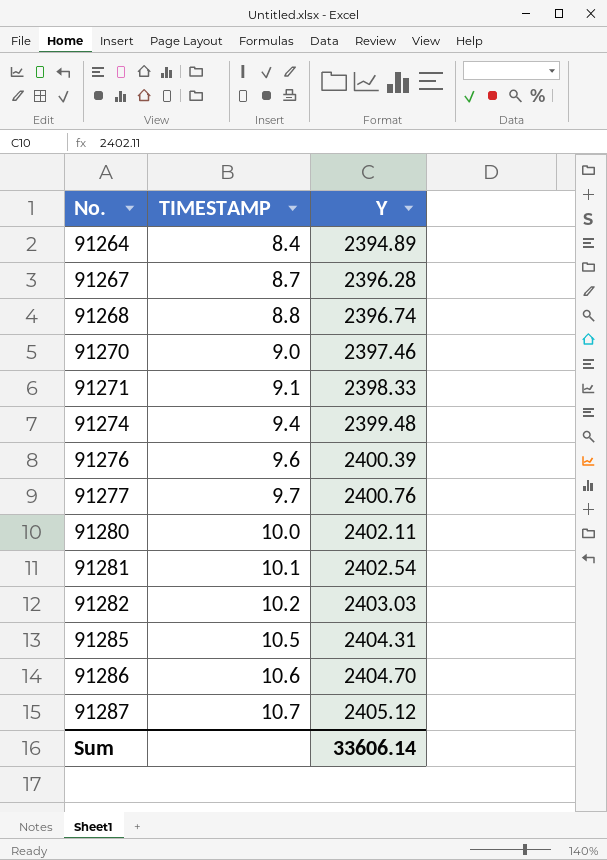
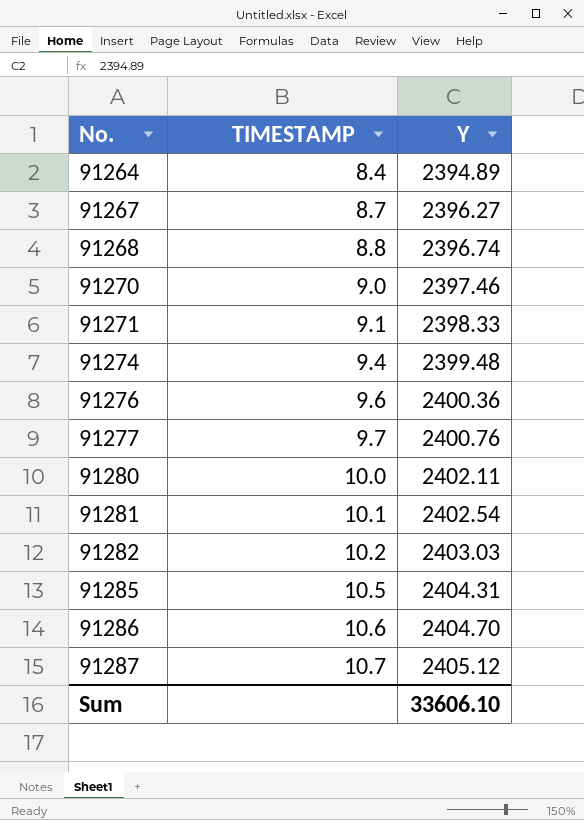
91267 | Y: 2396.28 -> 2396.27
91276 | Y: 2400.39 -> 2400.36
Sum | Y: 33606.14 -> 33606.10

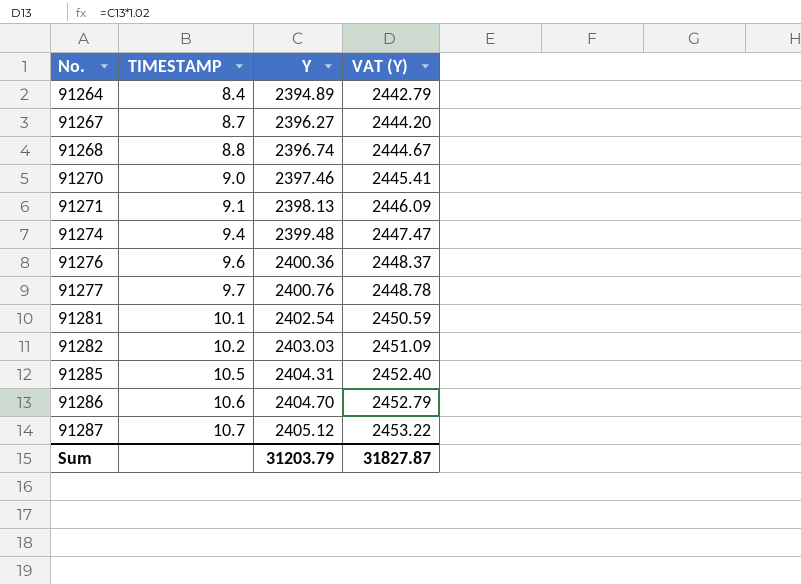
column VAT (Y) | formula: none -> [Y] * 1.02
row 91280: 10.0 | 2402.11 -> none
91271 | Y: 2398.33 -> 2398.13
Sum | Y: 33606.10 -> 31203.79

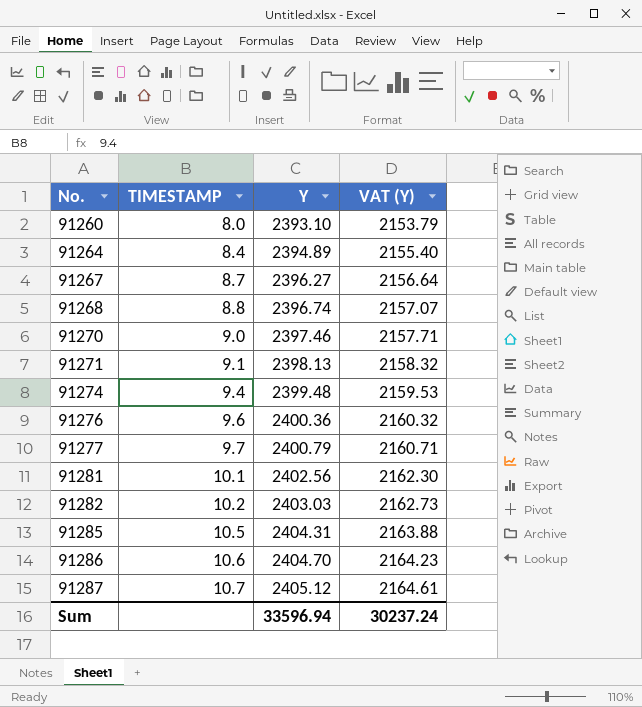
column VAT (Y) | formula: [Y] * 1.02 -> [Y] * 0.9
row 91260: none -> 8.0 | 2393.10 | 2153.79
91277 | Y: 2400.76 -> 2400.79
91281 | Y: 2402.54 -> 2402.56
Sum | Y: 31203.79 -> 33596.94
Sum | VAT (Y): 31827.87 -> 30237.24

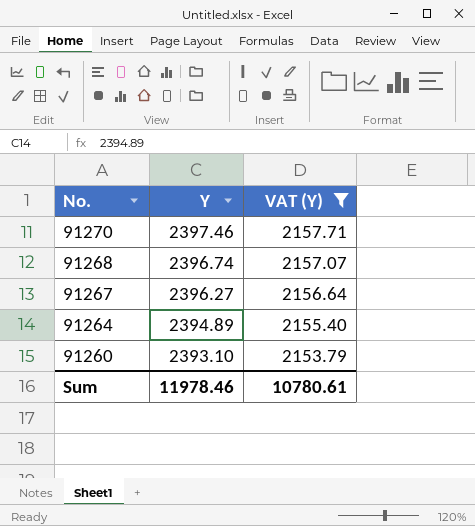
filter: none -> VAT (Y) <= 2157.71
row order: No. ascending -> No. descending
column TIMESTAMP | position: 2 -> none
Sum | Y: 33596.94 -> 11978.46
Sum | VAT (Y): 30237.24 -> 10780.61

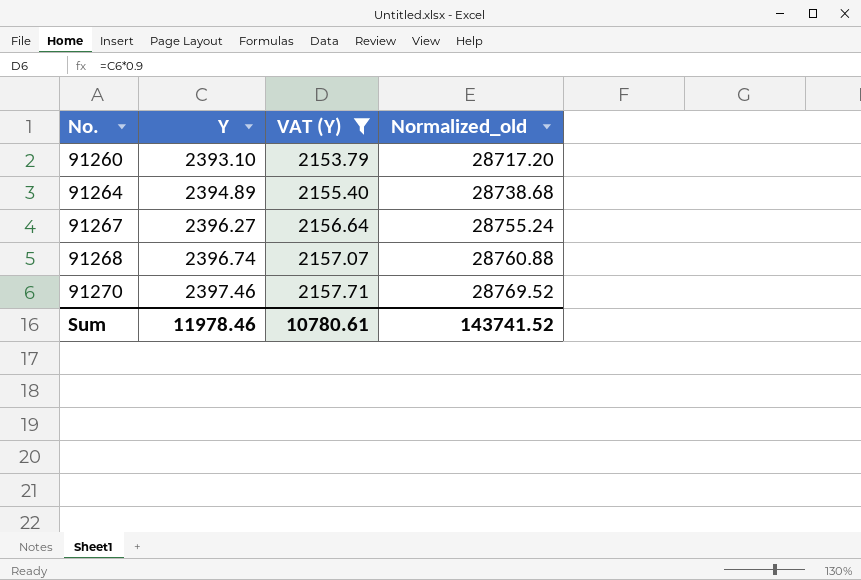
row order: No. descending -> No. ascending
column Normalized_old | formula: none -> [Y] * 12

